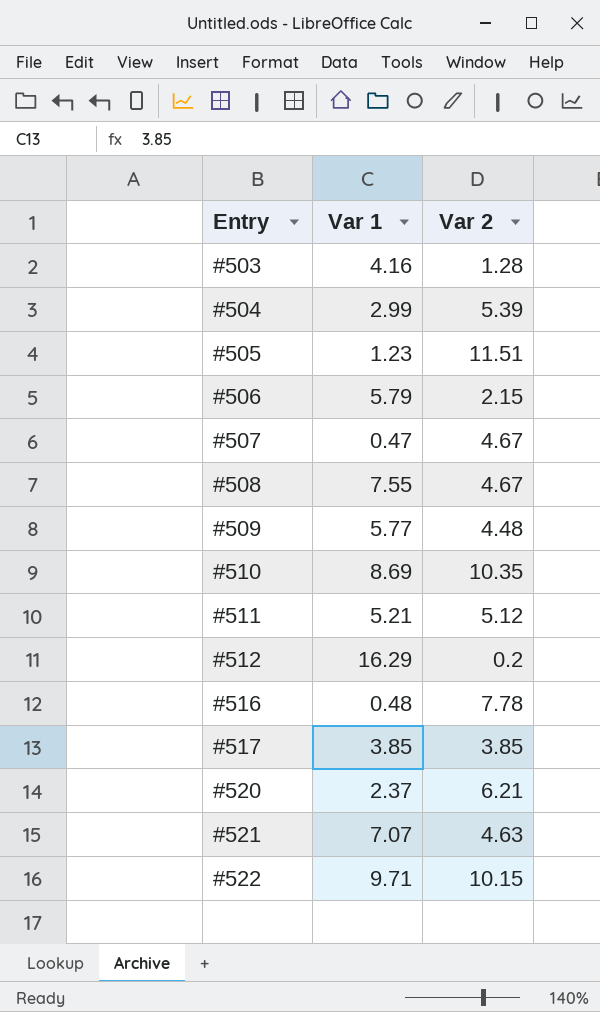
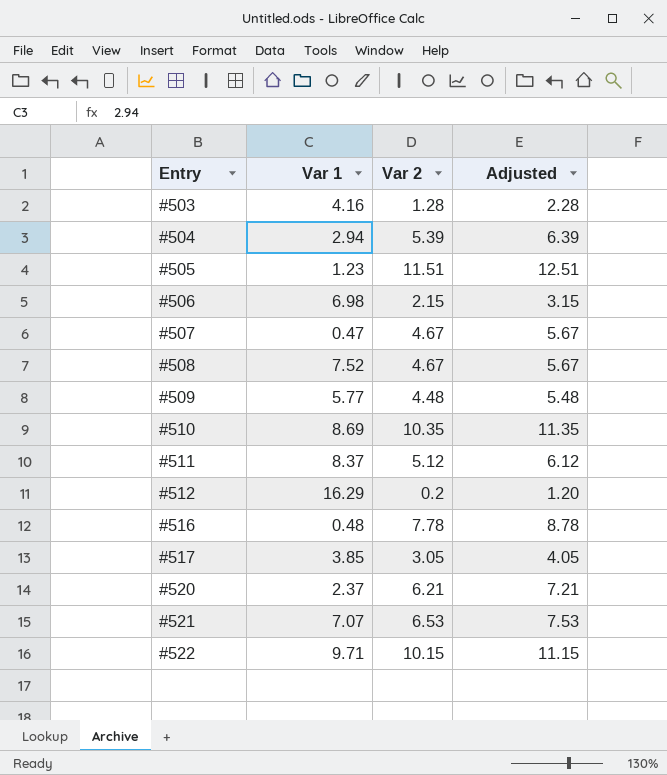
column Adjusted | formula: none -> [Var 2] + 1
#504 | Var 1: 2.99 -> 2.94
#506 | Var 1: 5.79 -> 6.98
#508 | Var 1: 7.55 -> 7.52
#511 | Var 1: 5.21 -> 8.37
#517 | Var 2: 3.85 -> 3.05
#521 | Var 2: 4.63 -> 6.53

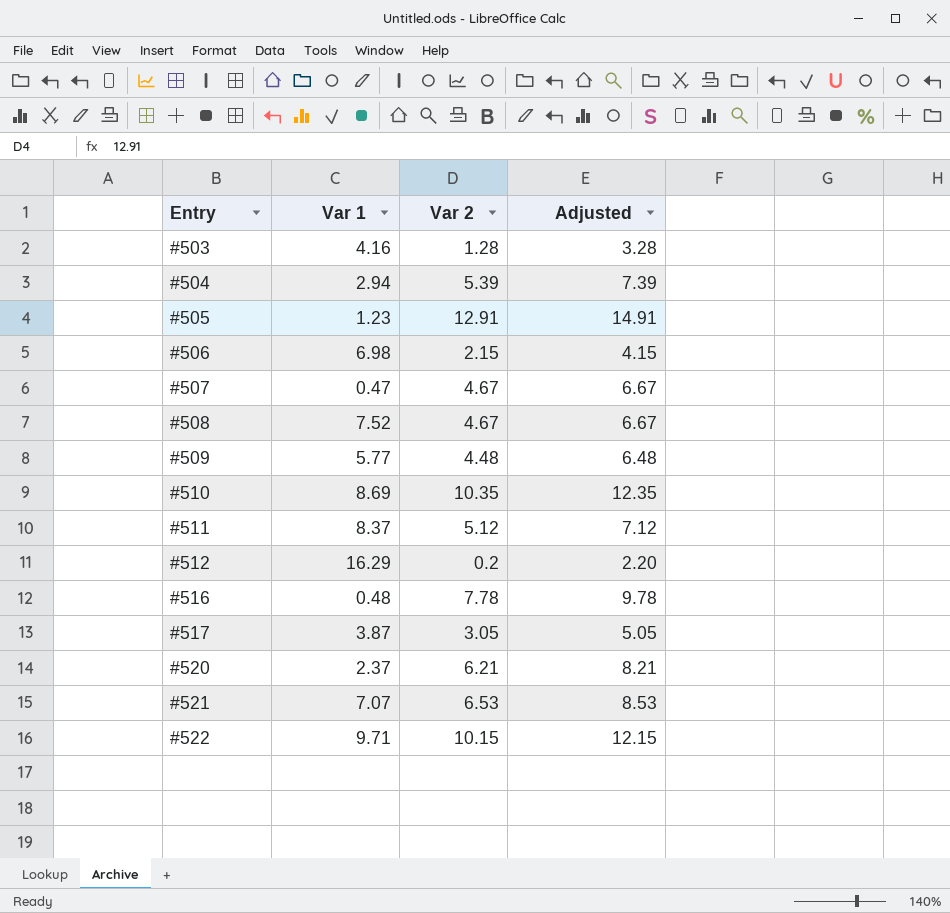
column Adjusted | formula: [Var 2] + 1 -> [Var 2] + 2
#505 | Var 2: 11.51 -> 12.91
#517 | Var 1: 3.85 -> 3.87

